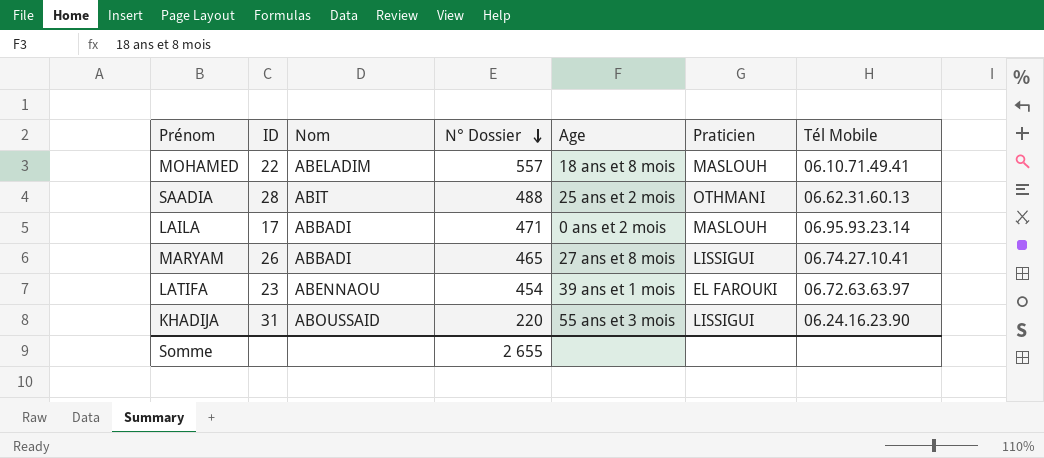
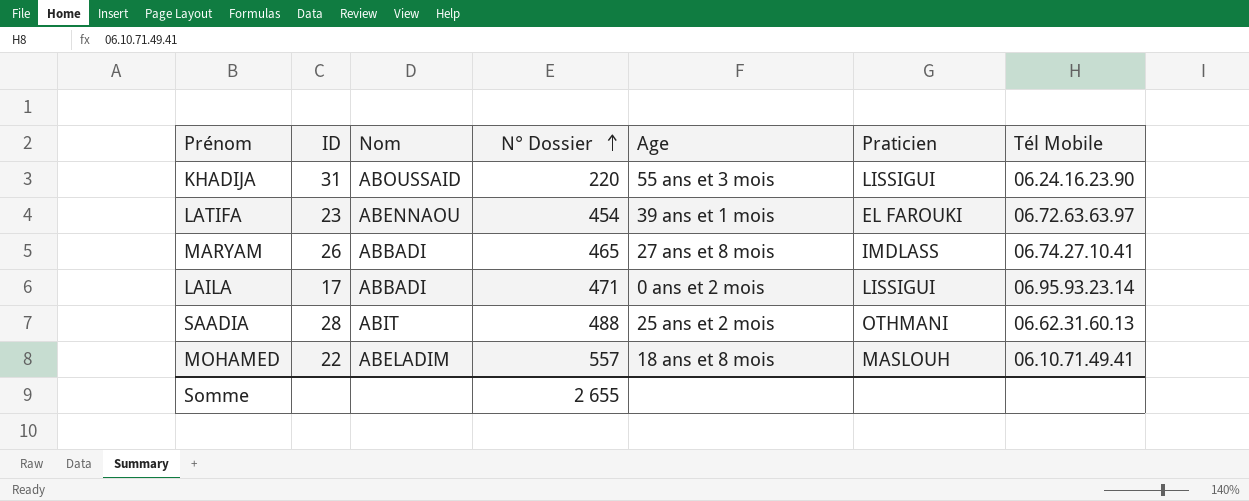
row order: N° Dossier descending -> N° Dossier ascending
MARYAM | Praticien: LISSIGUI -> IMDLASS
LAILA | Praticien: MASLOUH -> LISSIGUI

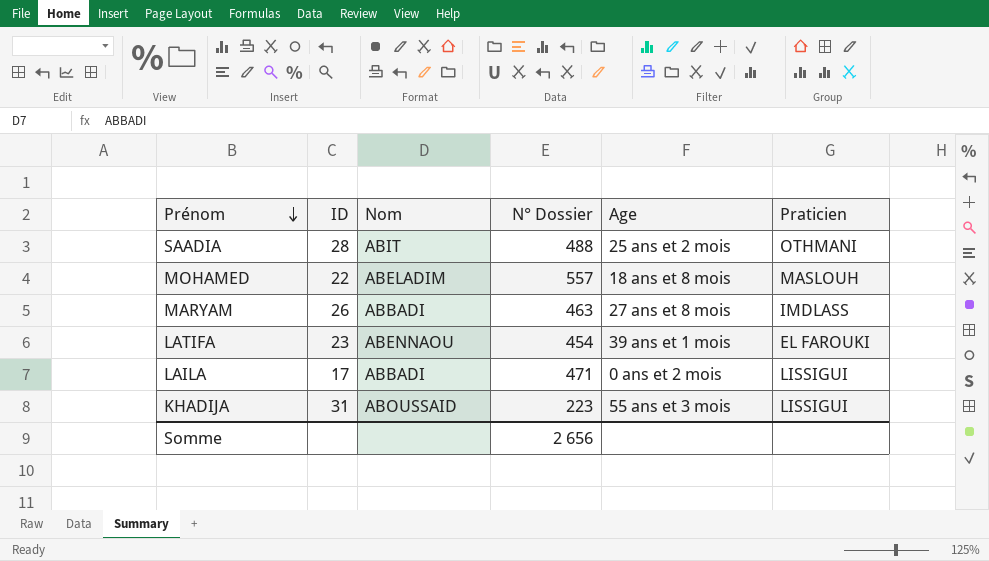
row order: N° Dossier ascending -> Prénom descending
column Tél Mobile | position: 7 -> none
MARYAM | N° Dossier: 465 -> 463
KHADIJA | N° Dossier: 220 -> 223
Somme | N° Dossier: 2 655 -> 2 656

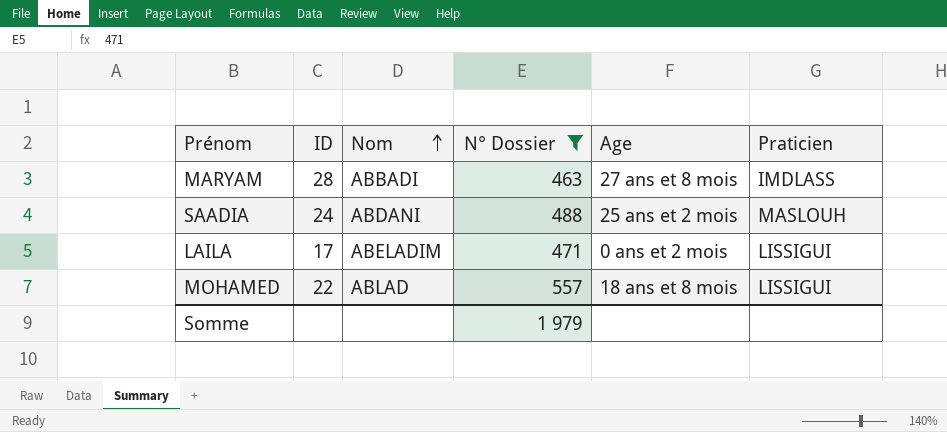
filter: none -> N° Dossier >= 463
row order: Prénom descending -> Nom ascending
MARYAM | ID: 26 -> 28
SAADIA | ID: 28 -> 24
SAADIA | Nom: ABIT -> ABDANI
SAADIA | Praticien: OTHMANI -> MASLOUH
LAILA | Nom: ABBADI -> ABELADIM
MOHAMED | Nom: ABELADIM -> ABLAD
MOHAMED | Praticien: MASLOUH -> LISSIGUI
Somme | N° Dossier: 2 656 -> 1 979

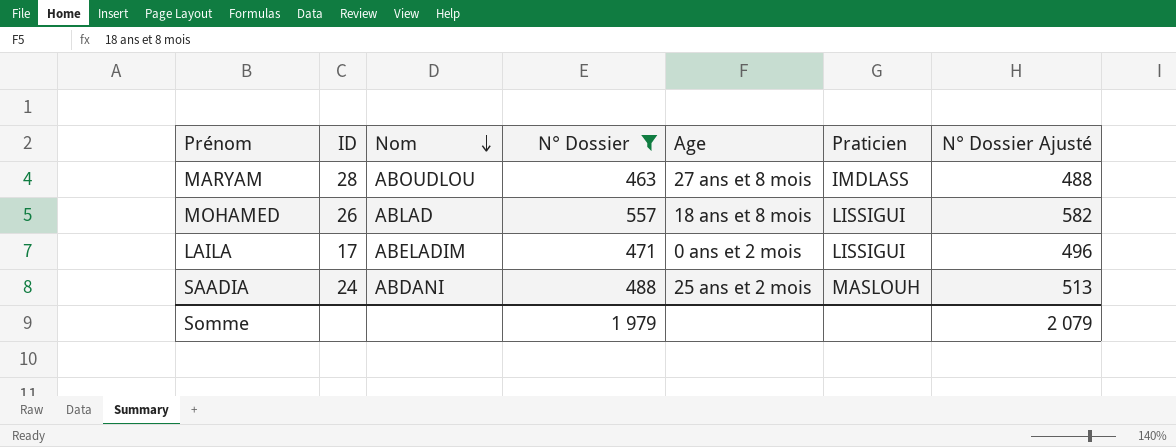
row order: Nom ascending -> Nom descending
column N° Dossier Ajusté | formula: none -> [N° Dossier] + 25
MARYAM | Nom: ABBADI -> ABOUDLOU
MOHAMED | ID: 22 -> 26

